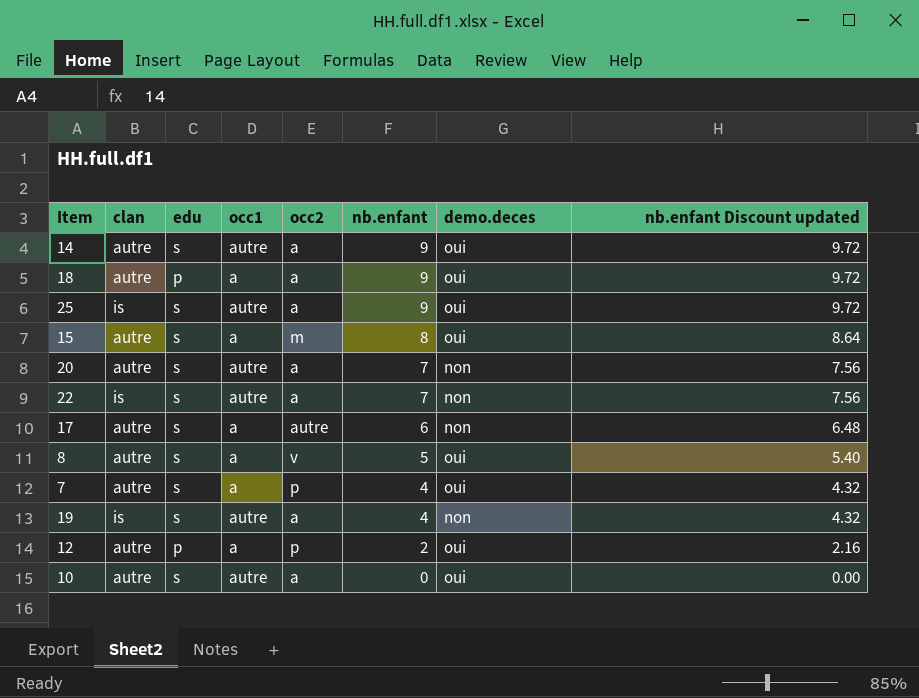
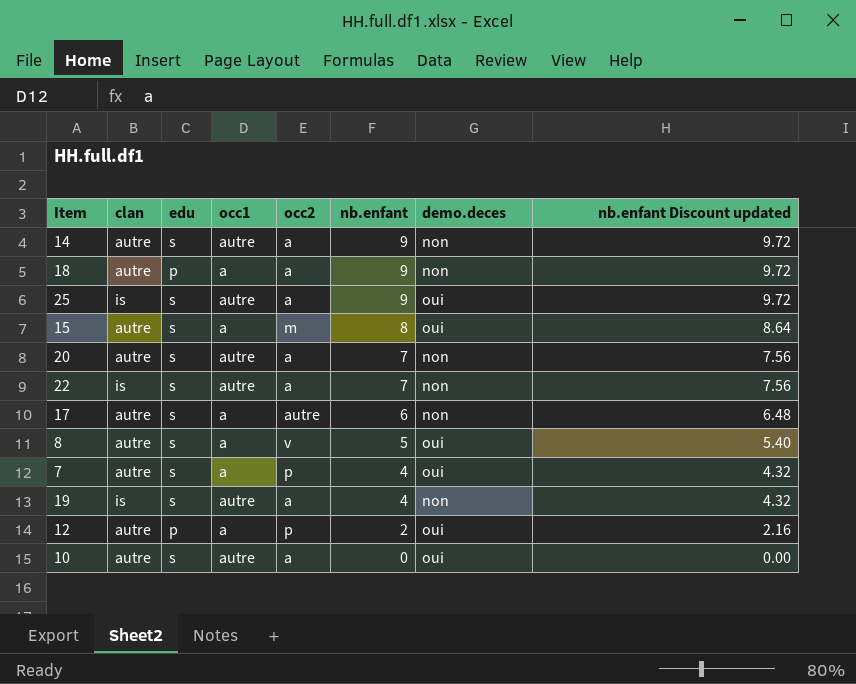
14 | demo.deces: oui -> non
18 | demo.deces: oui -> non

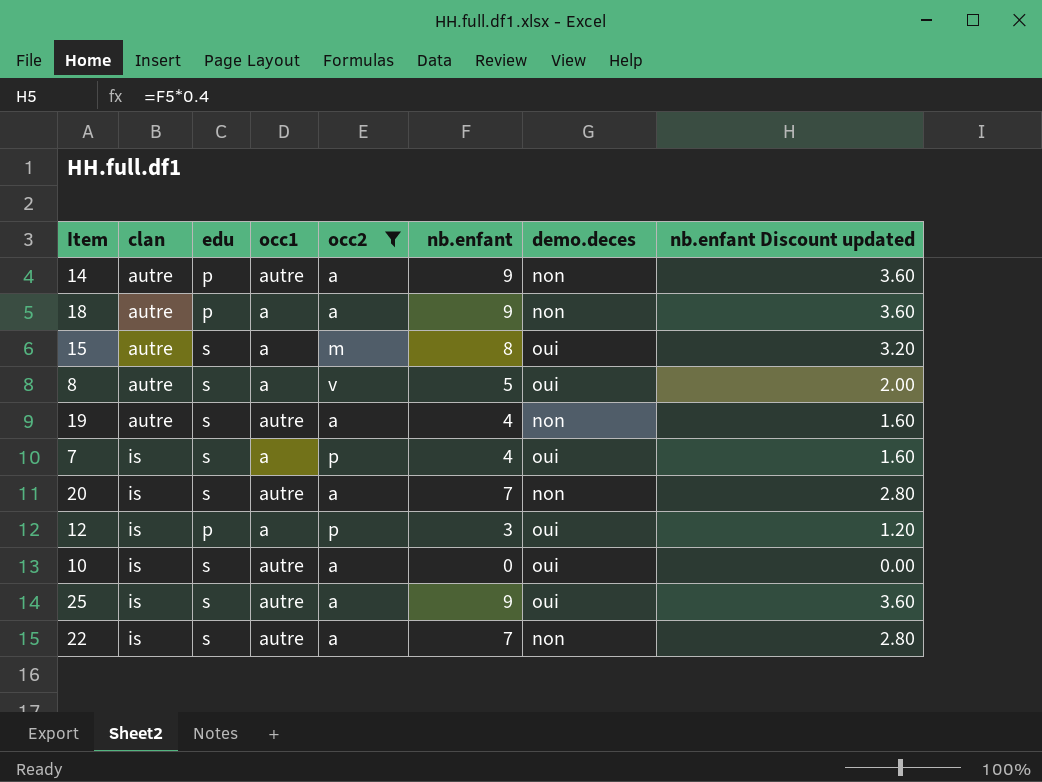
filter: none -> occ2 != autre
row order: nb.enfant descending -> clan ascending
column nb.enfant Discount updated | formula: [nb.enfant] * 1.08 -> [nb.enfant] * 0.4
14 | edu: s -> p
19 | clan: is -> autre
7 | clan: autre -> is
20 | clan: autre -> is
12 | clan: autre -> is
12 | nb.enfant: 2 -> 3
10 | clan: autre -> is

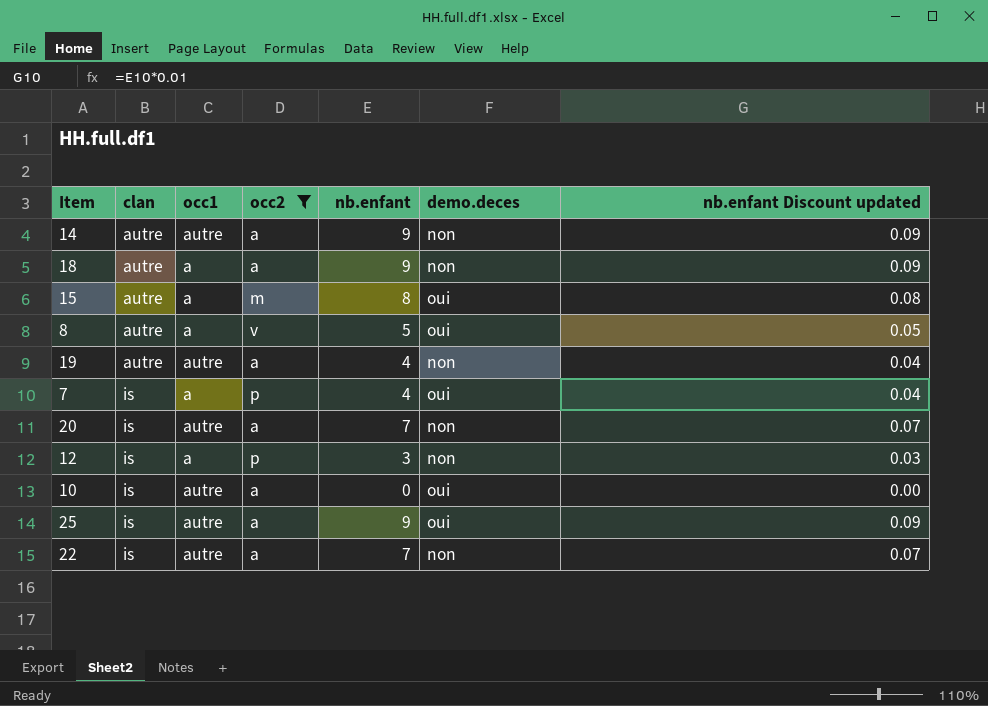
column edu | position: 3 -> none
column nb.enfant Discount updated | formula: [nb.enfant] * 0.4 -> [nb.enfant] * 0.01
12 | demo.deces: oui -> non

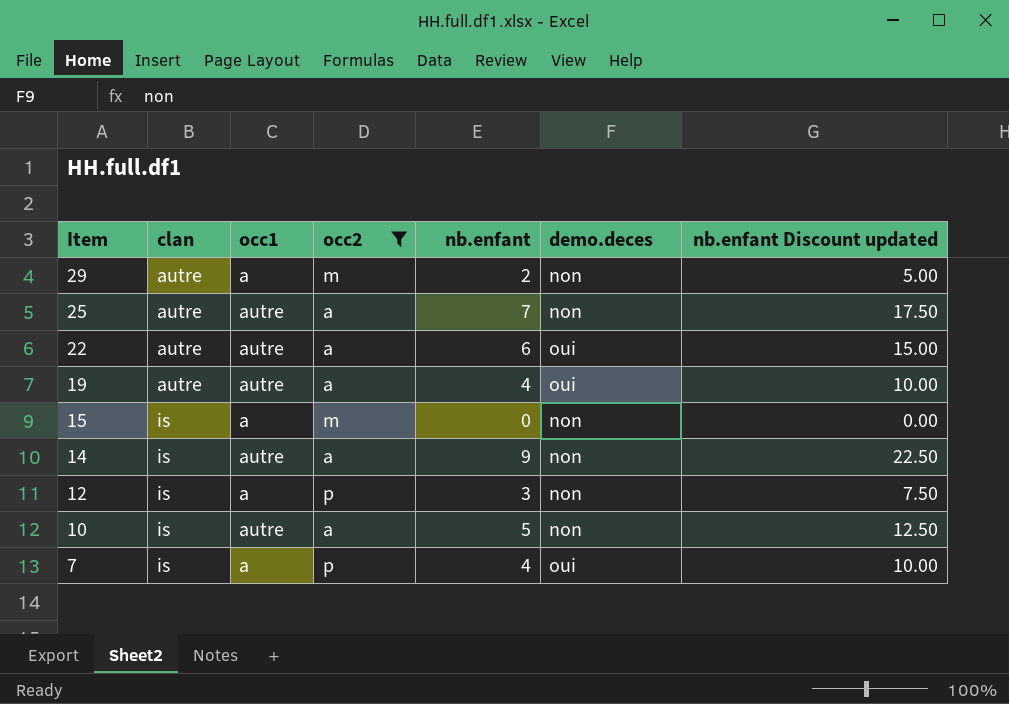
row order: clan ascending -> Item descending
column nb.enfant Discount updated | formula: [nb.enfant] * 0.01 -> [nb.enfant] * 2.5
row 18: autre | a | a | 9 | non | 0.09 -> none
row 8: autre | a | v | 5 | oui | 0.05 -> none
row 20: is | autre | a | 7 | non | 0.07 -> none
row 29: none -> autre | a | m | 2 | non | 5.00
25 | clan: is -> autre
25 | nb.enfant: 9 -> 7
25 | demo.deces: oui -> non
22 | clan: is -> autre
22 | nb.enfant: 7 -> 6
22 | demo.deces: non -> oui
19 | demo.deces: non -> oui
15 | clan: autre -> is
15 | nb.enfant: 8 -> 0
15 | demo.deces: oui -> non
14 | clan: autre -> is
10 | nb.enfant: 0 -> 5
10 | demo.deces: oui -> non

